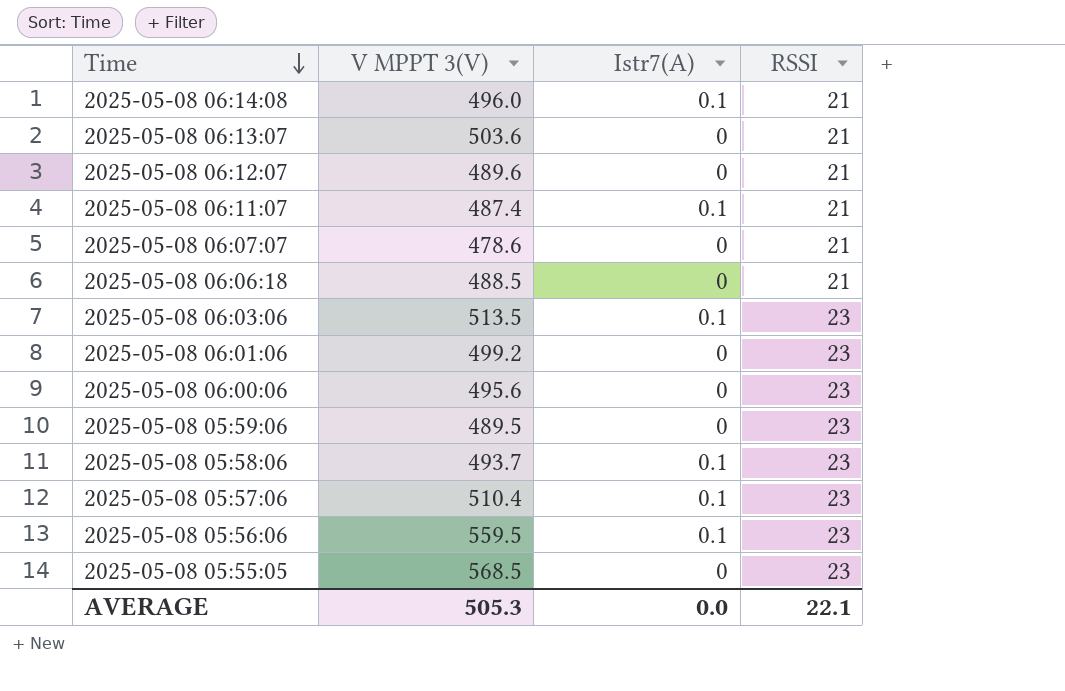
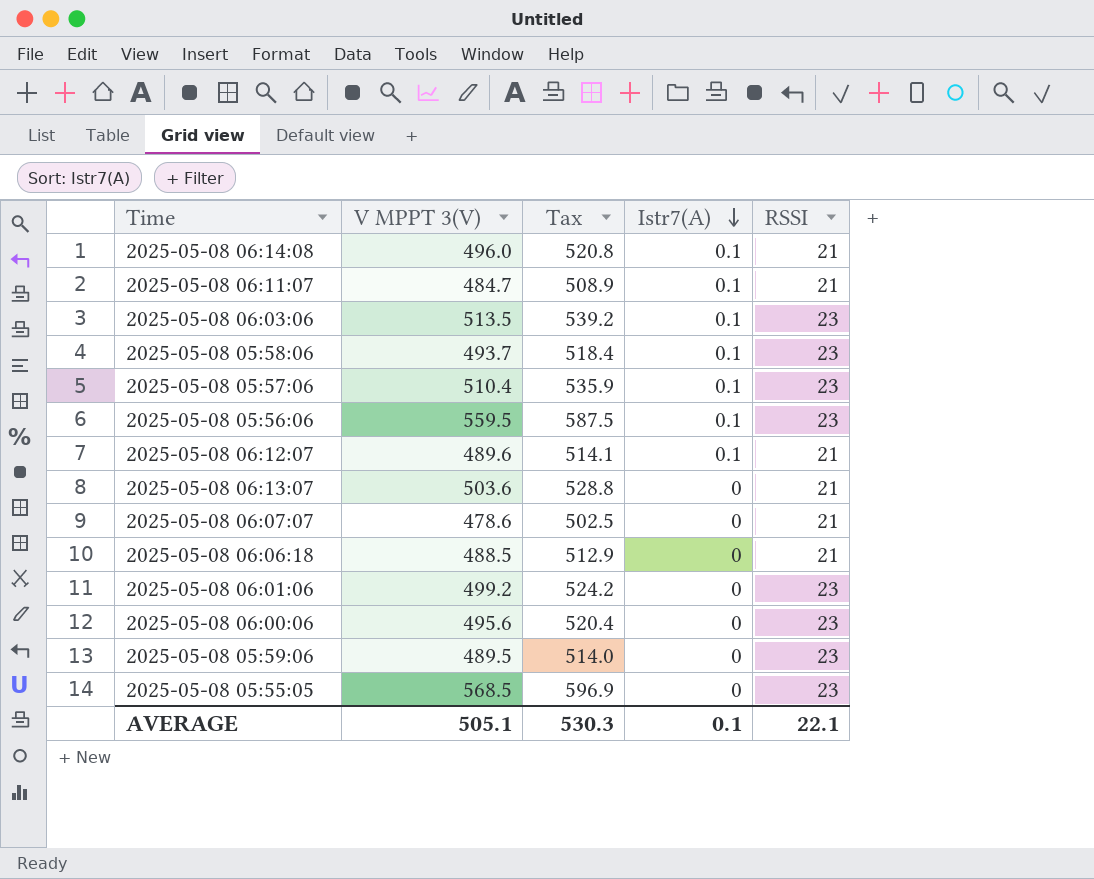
row order: Time descending -> Istr7(A) descending
column Tax | formula: none -> [V MPPT 3(V)] * 1.05
2025-05-08 06:11:07 | V MPPT 3(V): 487.4 -> 484.7
2025-05-08 06:12:07 | Istr7(A): 0 -> 0.1
AVERAGE | V MPPT 3(V): 505.3 -> 505.1
AVERAGE | Istr7(A): 0.0 -> 0.1

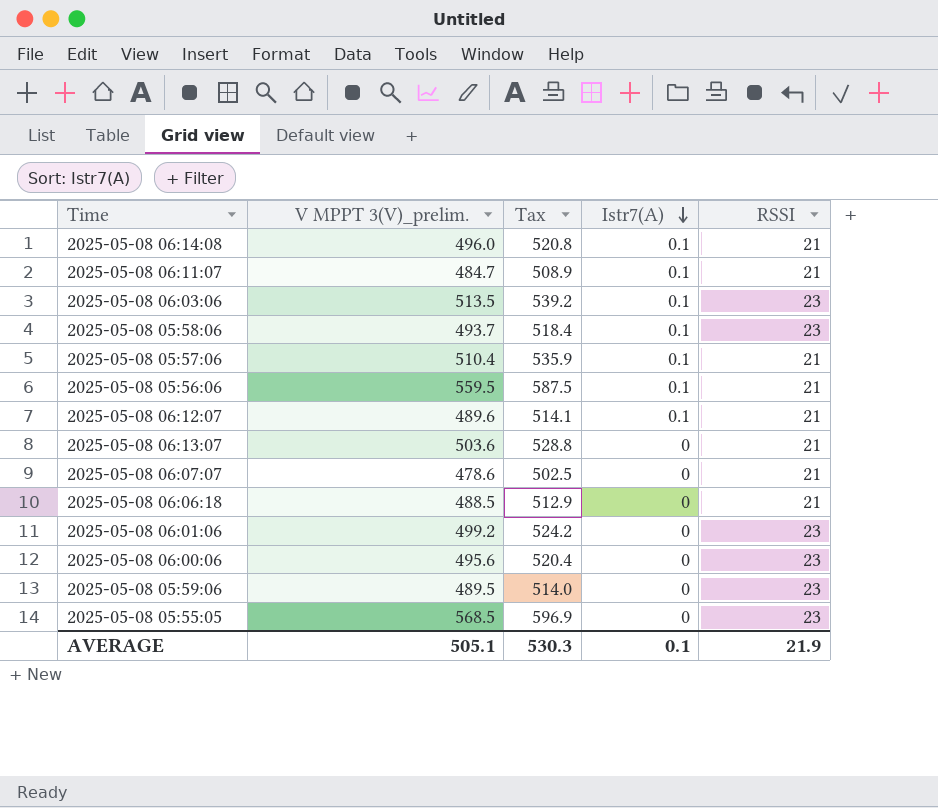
column name: V MPPT 3(V) -> V MPPT 3(V)_prelim.
2025-05-08 05:57:06 | RSSI: 23 -> 21
2025-05-08 05:56:06 | RSSI: 23 -> 21
AVERAGE | RSSI: 22.1 -> 21.9

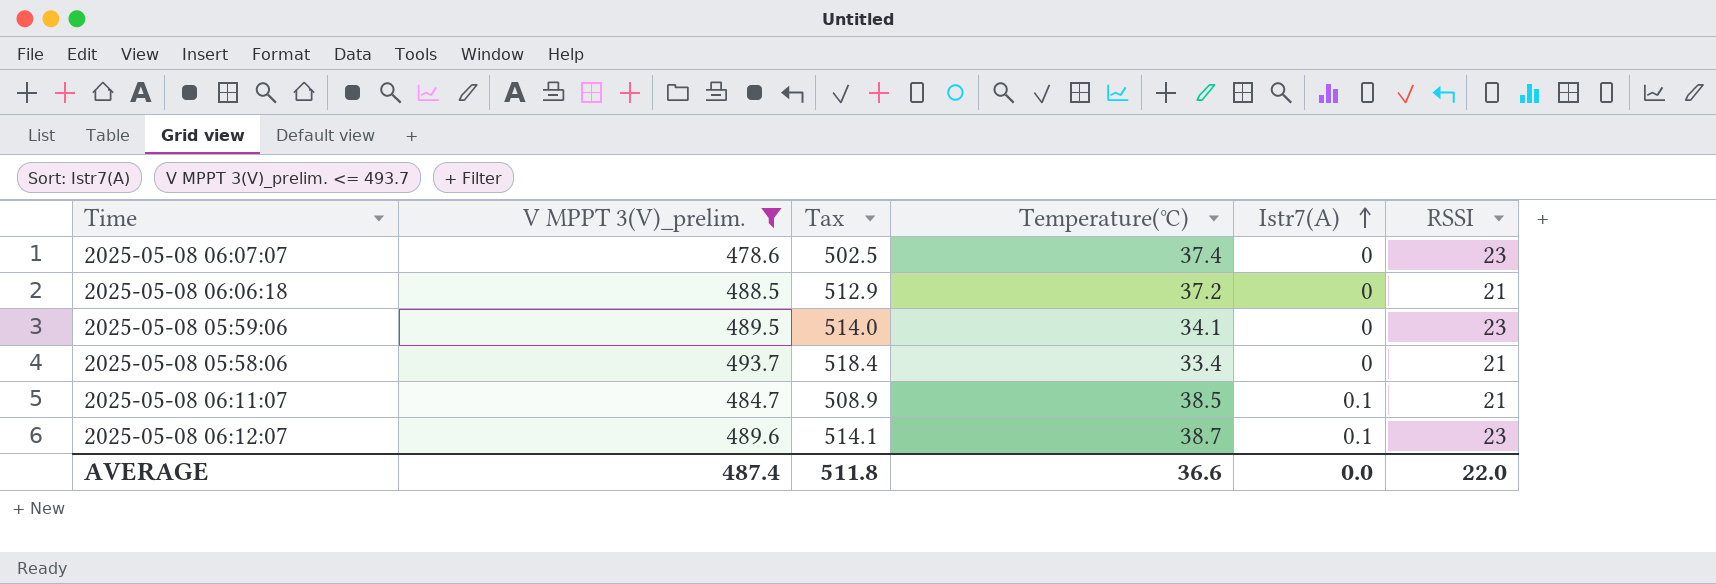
filter: none -> V MPPT 3(V)_prelim. <= 493.7
row order: Istr7(A) descending -> Istr7(A) ascending
column Temperature(℃) | position: none -> 4
2025-05-08 06:07:07 | RSSI: 21 -> 23
2025-05-08 05:58:06 | Istr7(A): 0.1 -> 0
2025-05-08 05:58:06 | RSSI: 23 -> 21
2025-05-08 06:12:07 | RSSI: 21 -> 23
AVERAGE | V MPPT 3(V)_prelim.: 505.1 -> 487.4
AVERAGE | Tax: 530.3 -> 511.8
AVERAGE | Istr7(A): 0.1 -> 0.0
AVERAGE | RSSI: 21.9 -> 22.0

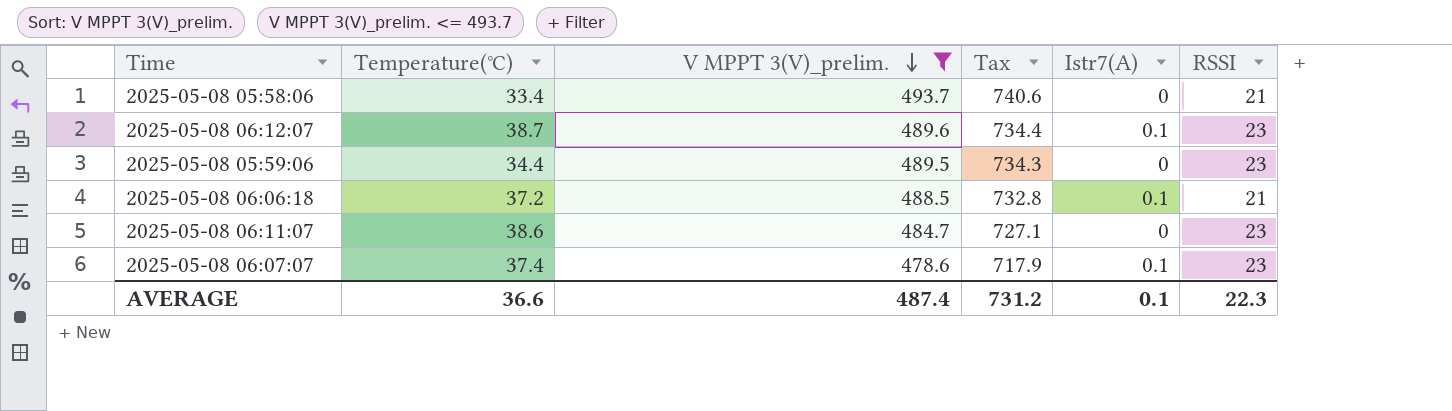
row order: Istr7(A) ascending -> V MPPT 3(V)_prelim. descending
column Temperature(℃) | position: 4 -> 2
column Tax | formula: [V MPPT 3(V)_prelim.] * 1.05 -> [V MPPT 3(V)_prelim.] * 1.5
2025-05-08 05:59:06 | Temperature(℃): 34.1 -> 34.4
2025-05-08 06:06:18 | Istr7(A): 0 -> 0.1
2025-05-08 06:11:07 | Temperature(℃): 38.5 -> 38.6
2025-05-08 06:11:07 | Istr7(A): 0.1 -> 0
2025-05-08 06:11:07 | RSSI: 21 -> 23
2025-05-08 06:07:07 | Istr7(A): 0 -> 0.1
AVERAGE | Tax: 511.8 -> 731.2
AVERAGE | Istr7(A): 0.0 -> 0.1
AVERAGE | RSSI: 22.0 -> 22.3

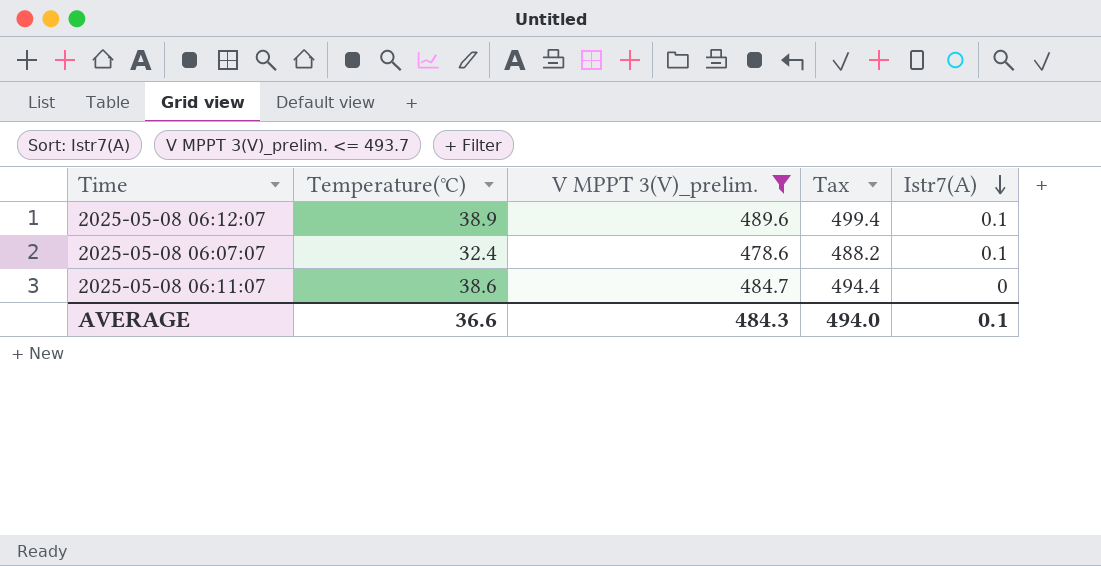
row order: V MPPT 3(V)_prelim. descending -> Istr7(A) descending
column RSSI | position: 6 -> none
column Tax | formula: [V MPPT 3(V)_prelim.] * 1.5 -> [V MPPT 3(V)_prelim.] * 1.02
row 2025-05-08 05:58:06: 33.4 | 493.7 | 740.6 | 0 | 21 -> none
row 2025-05-08 05:59:06: 34.4 | 489.5 | 734.3 | 0 | 23 -> none
row 2025-05-08 06:06:18: 37.2 | 488.5 | 732.8 | 0.1 | 21 -> none
2025-05-08 06:12:07 | Temperature(℃): 38.7 -> 38.9
2025-05-08 06:07:07 | Temperature(℃): 37.4 -> 32.4
AVERAGE | V MPPT 3(V)_prelim.: 487.4 -> 484.3
AVERAGE | Tax: 731.2 -> 494.0

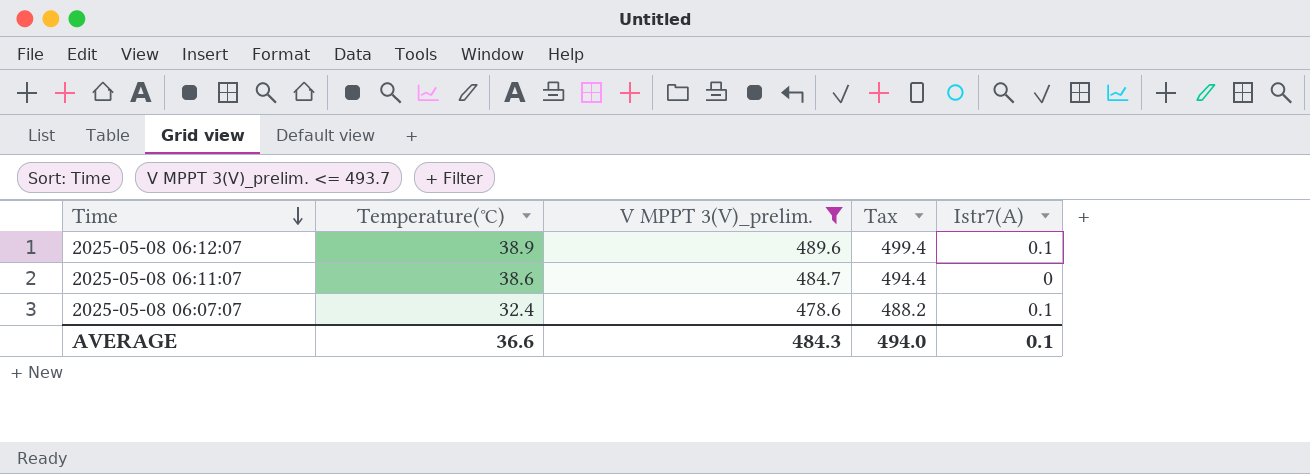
row order: Istr7(A) descending -> Time descending

